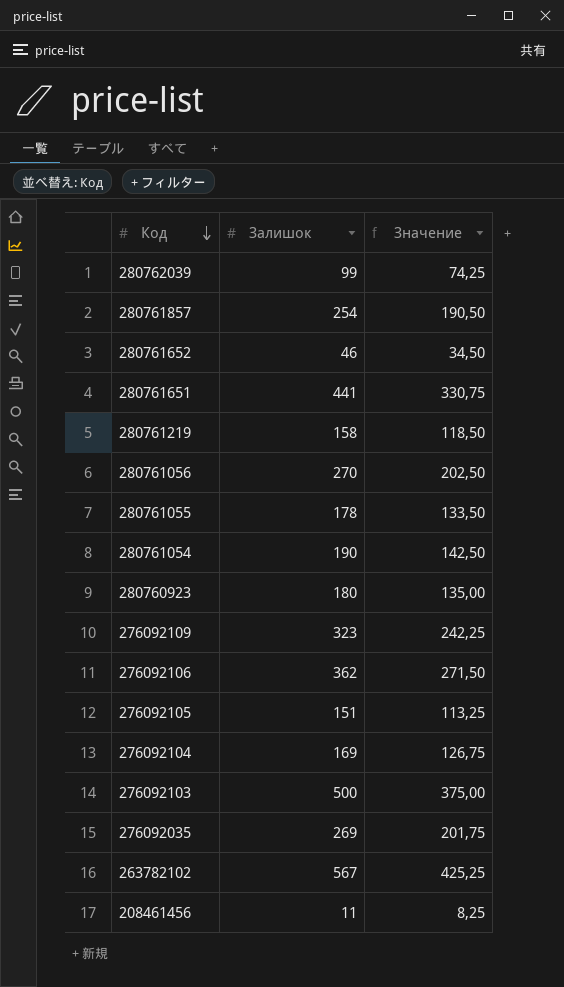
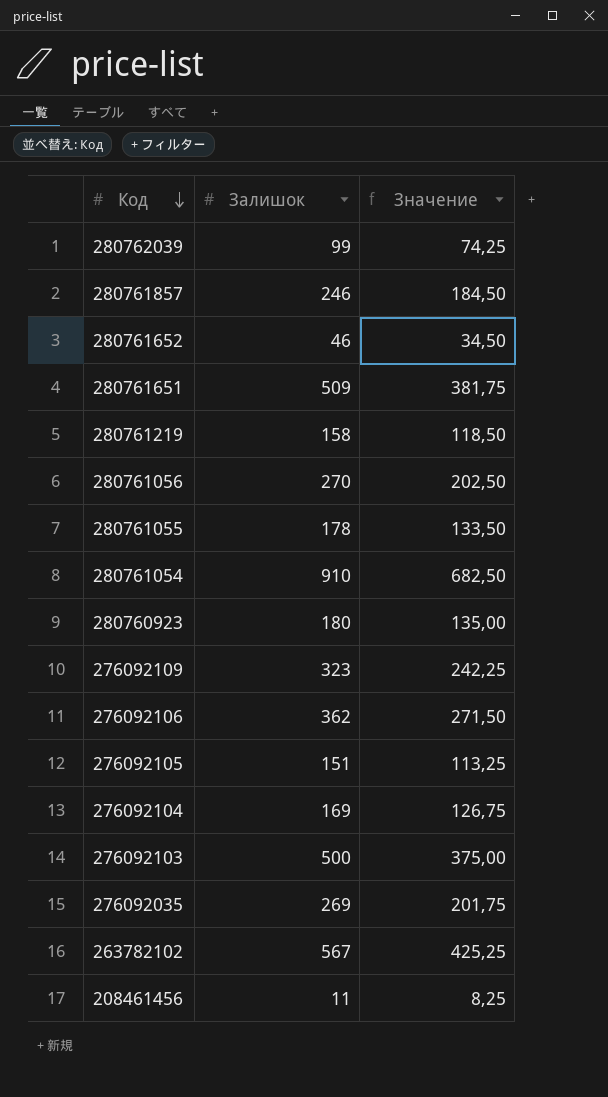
280761857 | Залишок: 254 -> 246
280761857 | Значение: 190,50 -> 184,50
280761651 | Залишок: 441 -> 509
280761651 | Значение: 330,75 -> 381,75
280761054 | Залишок: 190 -> 910
280761054 | Значение: 142,50 -> 682,50

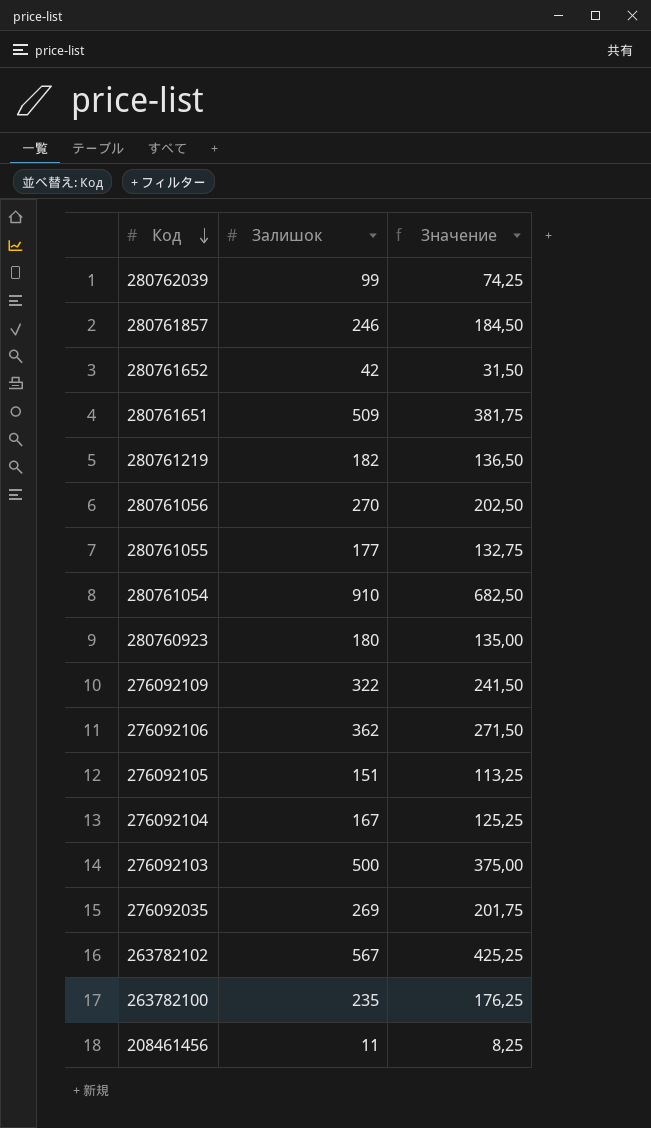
280761652 | Залишок: 46 -> 42
280761652 | Значение: 34,50 -> 31,50
280761219 | Залишок: 158 -> 182
280761219 | Значение: 118,50 -> 136,50
280761055 | Залишок: 178 -> 177
280761055 | Значение: 133,50 -> 132,75
276092109 | Залишок: 323 -> 322
276092109 | Значение: 242,25 -> 241,50
276092104 | Залишок: 169 -> 167
276092104 | Значение: 126,75 -> 125,25
row 263782100: none -> 235 | 176,25

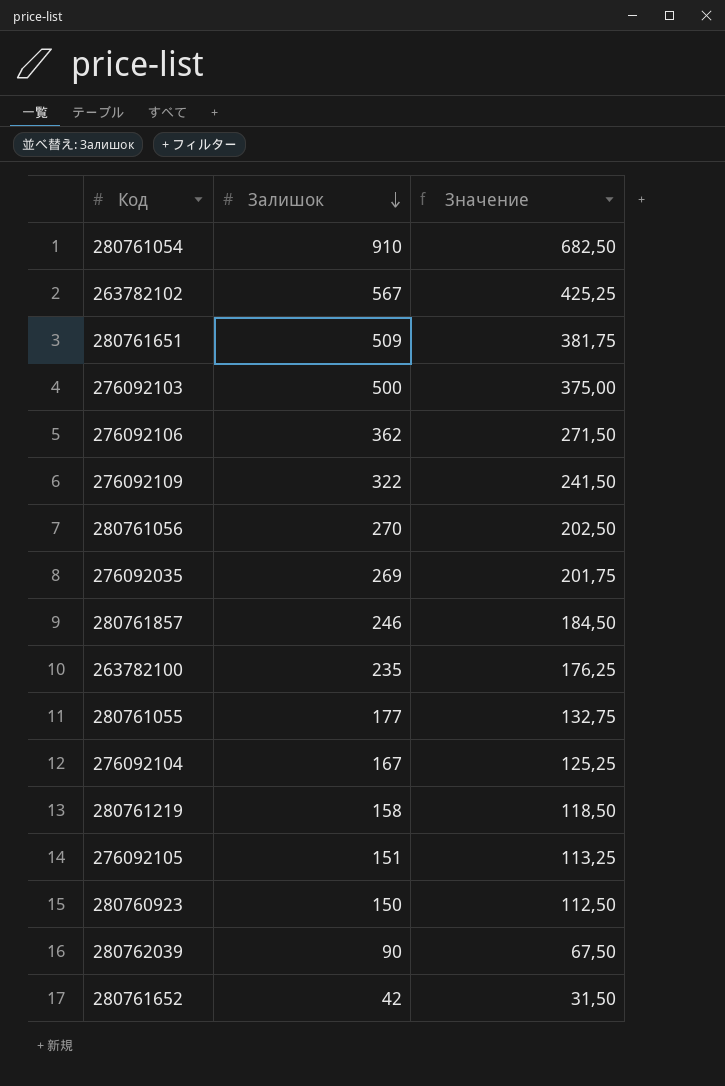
row order: Код descending -> Залишок descending
row 208461456: 11 | 8,25 -> none
280761219 | Залишок: 182 -> 158
280761219 | Значение: 136,50 -> 118,50
280760923 | Залишок: 180 -> 150
280760923 | Значение: 135,00 -> 112,50
280762039 | Залишок: 99 -> 90
280762039 | Значение: 74,25 -> 67,50

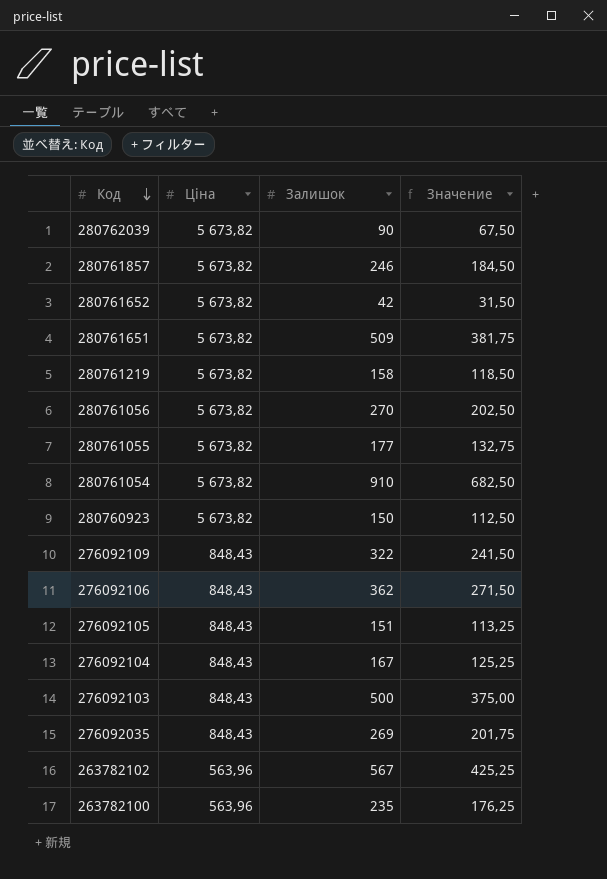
row order: Залишок descending -> Код descending
column Ціна | position: none -> 2

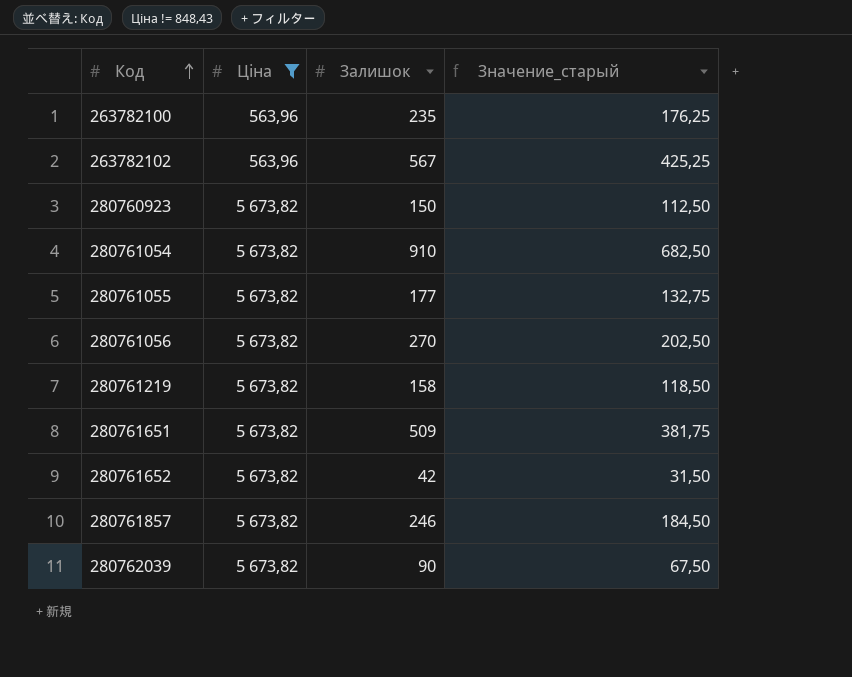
filter: none -> Ціна != 848,43
row order: Код descending -> Код ascending
column name: Значение -> Значение_старый

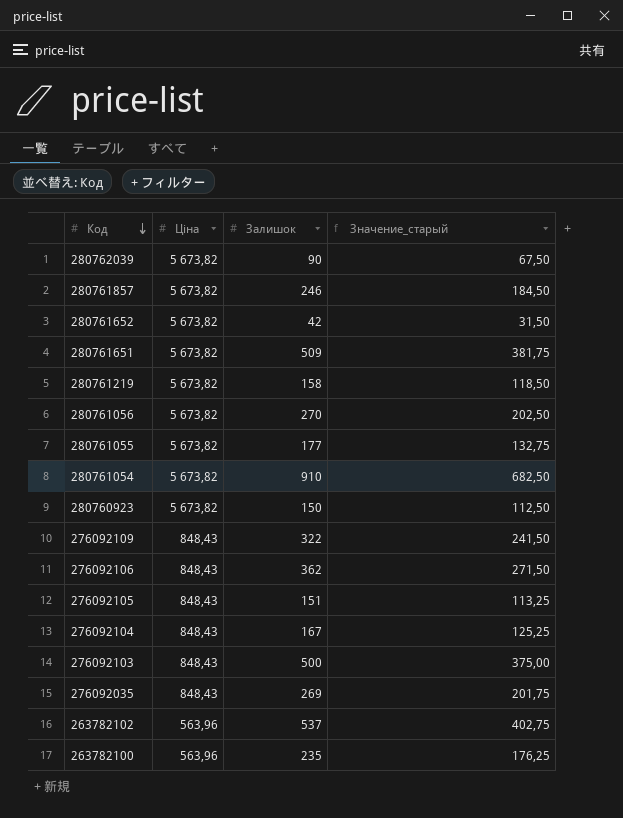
filter: Ціна != 848,43 -> none
row order: Код ascending -> Код descending
263782102 | Залишок: 567 -> 537
263782102 | Значение_старый: 425,25 -> 402,75

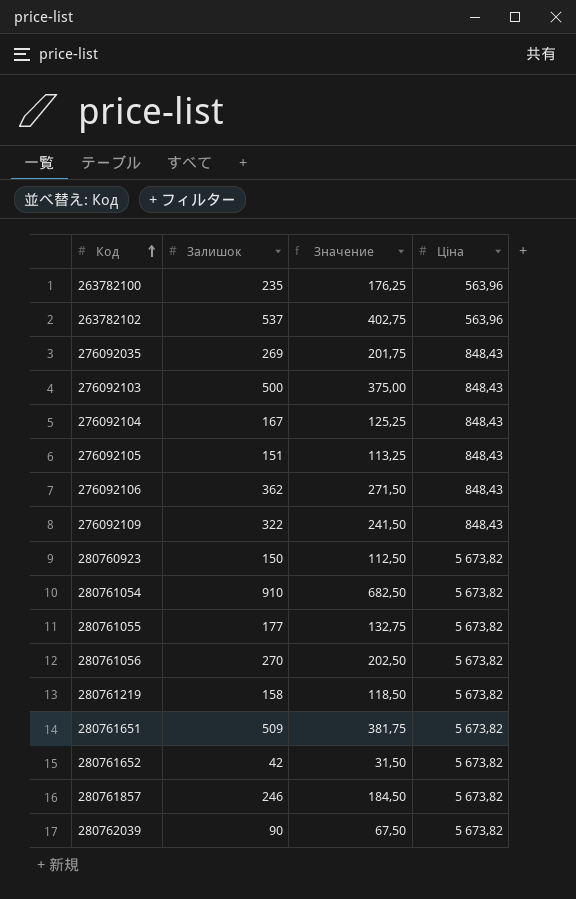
row order: Код descending -> Код ascending
column name: Значение_старый -> Значение
column Ціна | position: 2 -> 4

